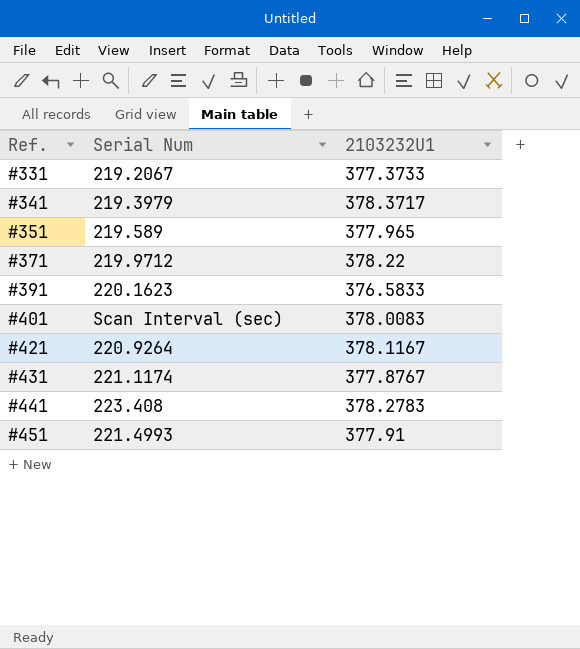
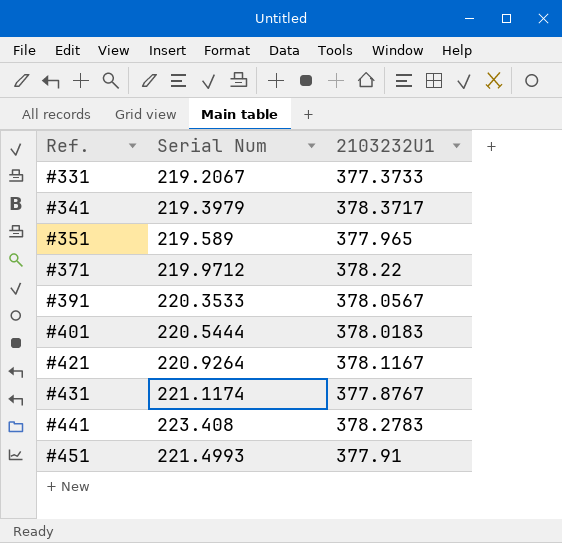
#391 | Serial Num: 220.1623 -> 220.3533
#391 | 2103232U1: 376.5833 -> 378.0567
#401 | Serial Num: Scan Interval (sec) -> 220.5444
#401 | 2103232U1: 378.0083 -> 378.0183

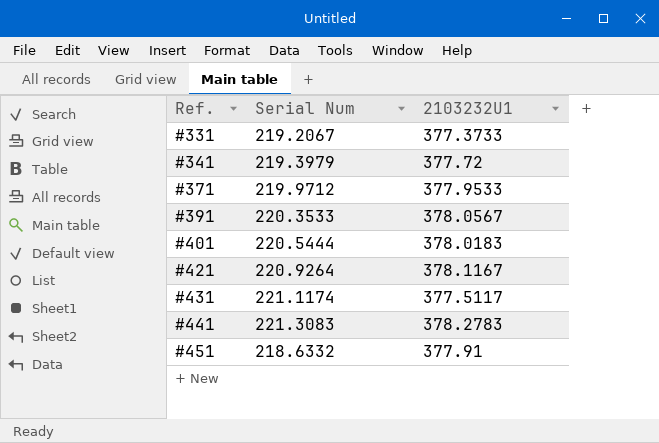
row #351: 219.589 | 377.965 -> none
#341 | 2103232U1: 378.3717 -> 377.72
#371 | 2103232U1: 378.22 -> 377.9533
#431 | 2103232U1: 377.8767 -> 377.5117
#441 | Serial Num: 223.408 -> 221.3083
#451 | Serial Num: 221.4993 -> 218.6332

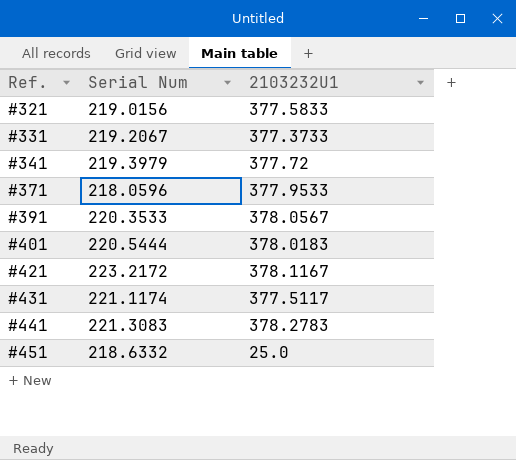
row #321: none -> 219.0156 | 377.5833
#371 | Serial Num: 219.9712 -> 218.0596
#421 | Serial Num: 220.9264 -> 223.2172
#451 | 2103232U1: 377.91 -> 25.0

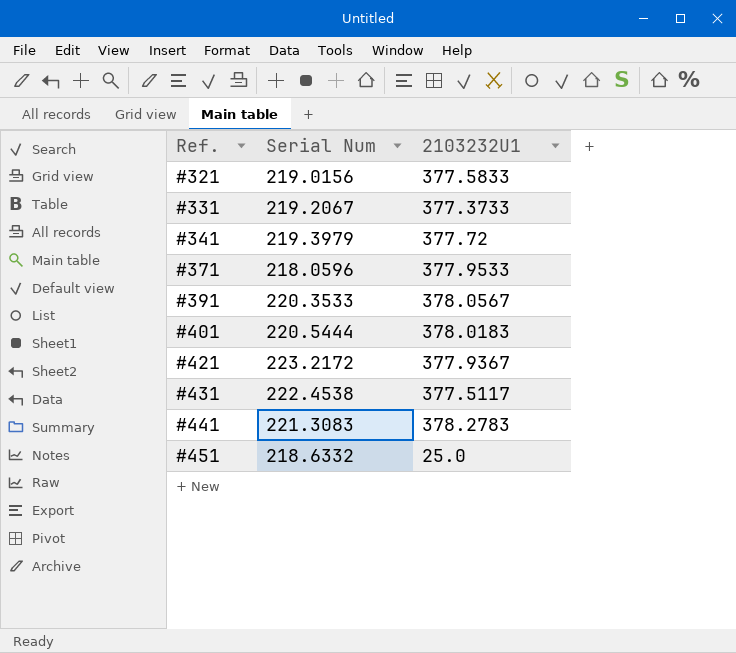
#421 | 2103232U1: 378.1167 -> 377.9367
#431 | Serial Num: 221.1174 -> 222.4538

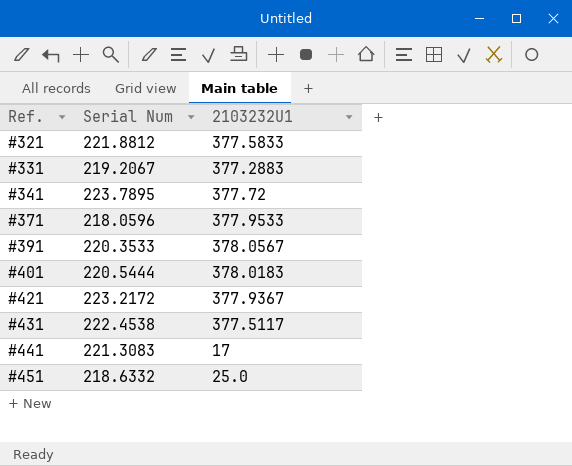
#321 | Serial Num: 219.0156 -> 221.8812
#331 | 2103232U1: 377.3733 -> 377.2883
#341 | Serial Num: 219.3979 -> 223.7895
#441 | 2103232U1: 378.2783 -> 17

